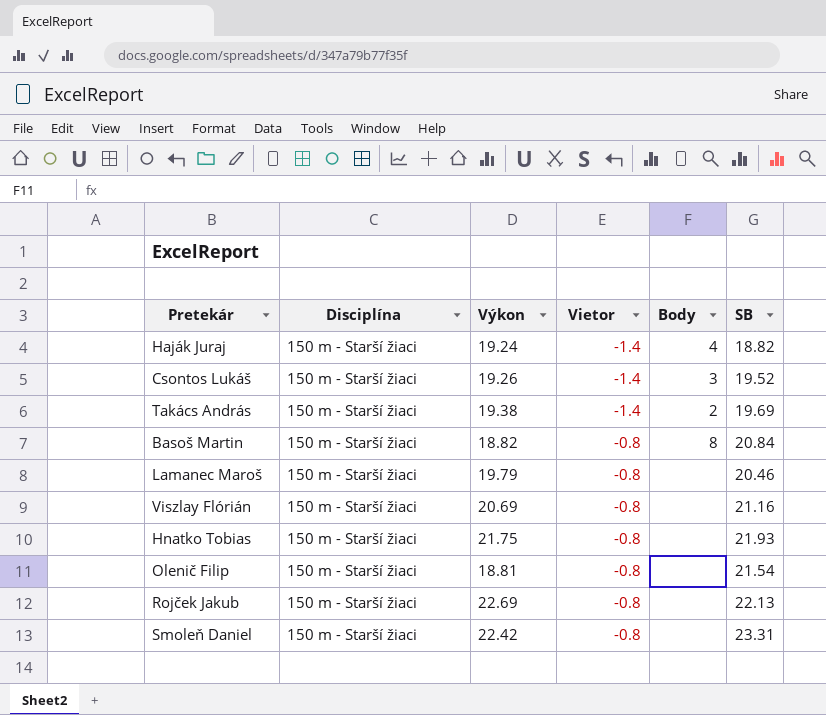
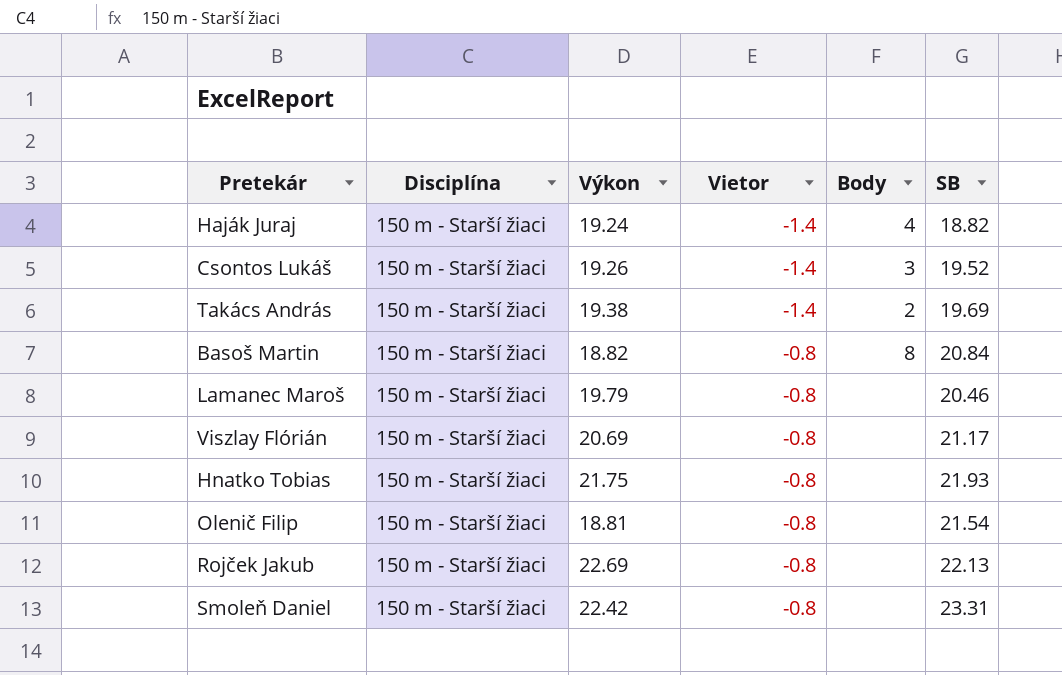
Viszlay Flórián | SB: 21.16 -> 21.17

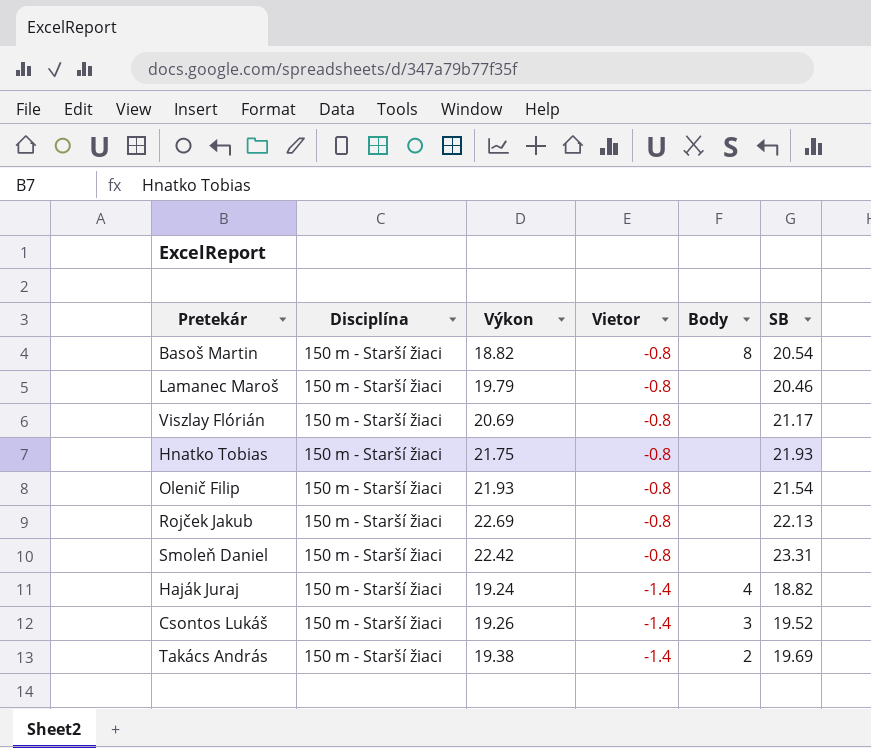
row order: Vietor ascending -> Vietor descending
Basoš Martin | SB: 20.84 -> 20.54
Olenič Filip | Výkon: 18.81 -> 21.93

